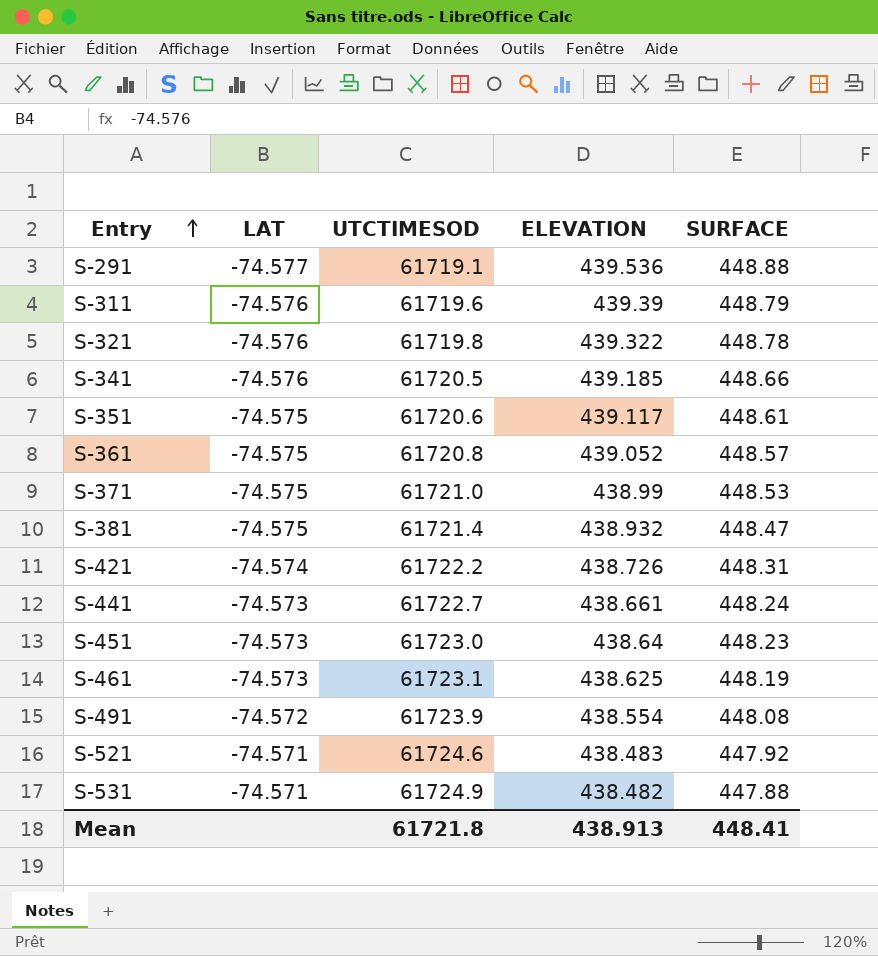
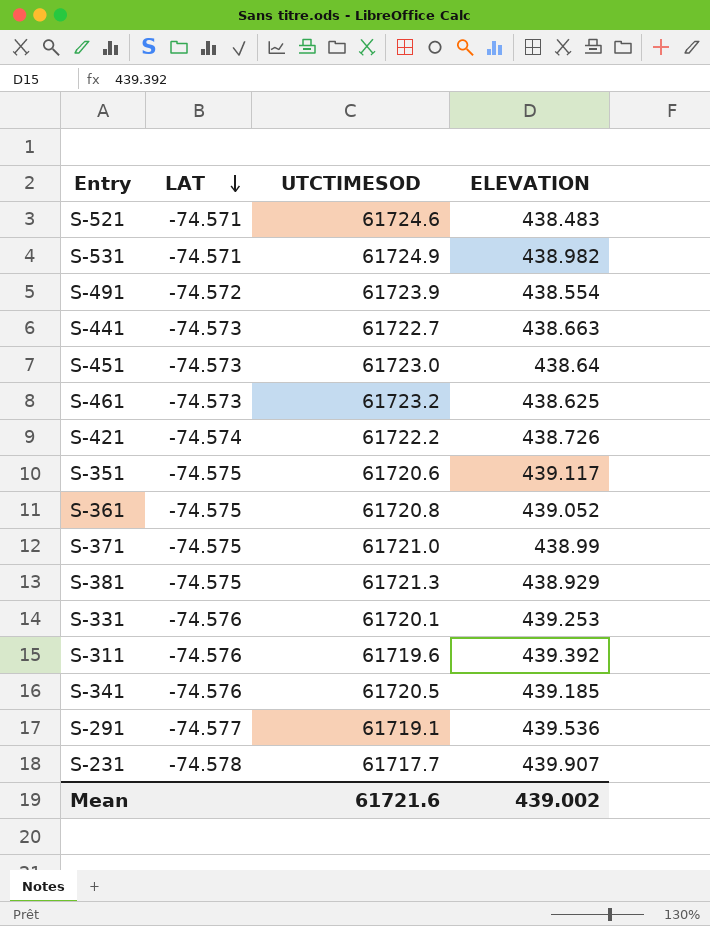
row order: Entry ascending -> LAT descending
column SURFACE | position: 5 -> none
row S-321: -74.576 | 61719.8 | 439.322 | 448.78 -> none
S-531 | ELEVATION: 438.482 -> 438.982
S-441 | ELEVATION: 438.661 -> 438.663
S-461 | UTCTIMESOD: 61723.1 -> 61723.2
S-381 | UTCTIMESOD: 61721.4 -> 61721.3
S-381 | ELEVATION: 438.932 -> 438.929
row S-331: none -> -74.576 | 61720.1 | 439.253
S-311 | ELEVATION: 439.39 -> 439.392
row S-231: none -> -74.578 | 61717.7 | 439.907
Mean | UTCTIMESOD: 61721.8 -> 61721.6
Mean | ELEVATION: 438.913 -> 439.002

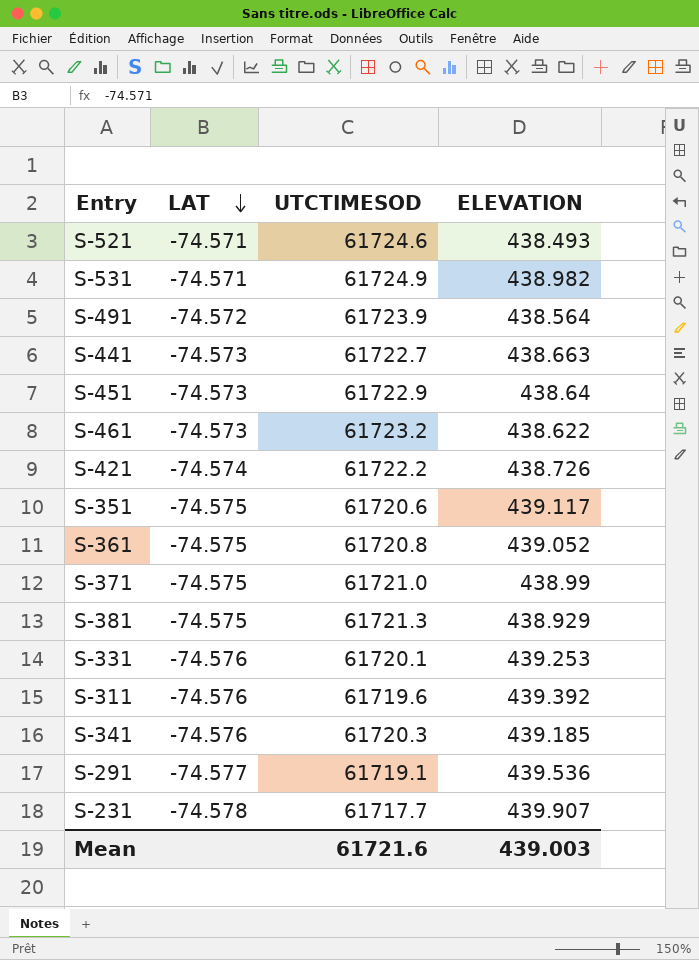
S-521 | ELEVATION: 438.483 -> 438.493
S-491 | ELEVATION: 438.554 -> 438.564
S-451 | UTCTIMESOD: 61723.0 -> 61722.9
S-461 | ELEVATION: 438.625 -> 438.622
S-341 | UTCTIMESOD: 61720.5 -> 61720.3
Mean | ELEVATION: 439.002 -> 439.003

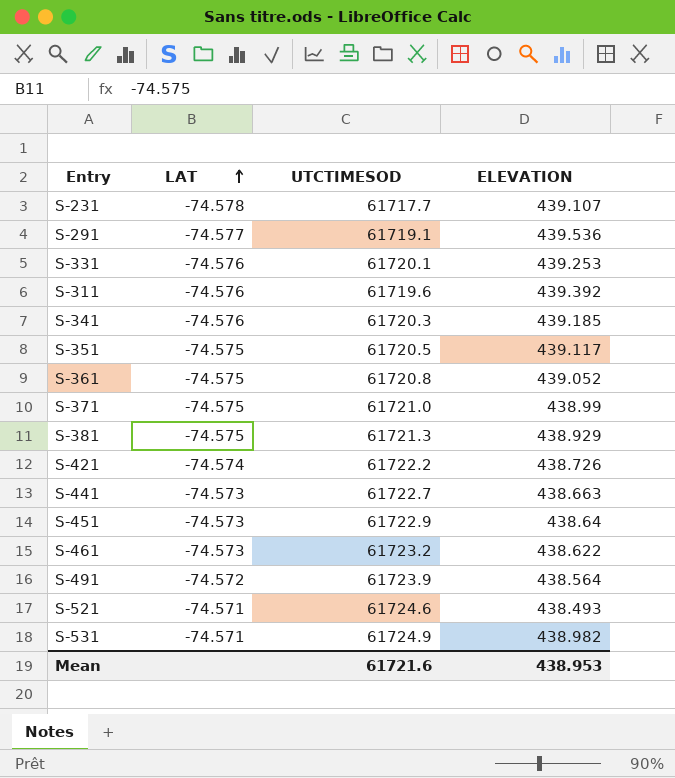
row order: LAT descending -> LAT ascending
S-231 | ELEVATION: 439.907 -> 439.107
S-351 | UTCTIMESOD: 61720.6 -> 61720.5
Mean | ELEVATION: 439.003 -> 438.953

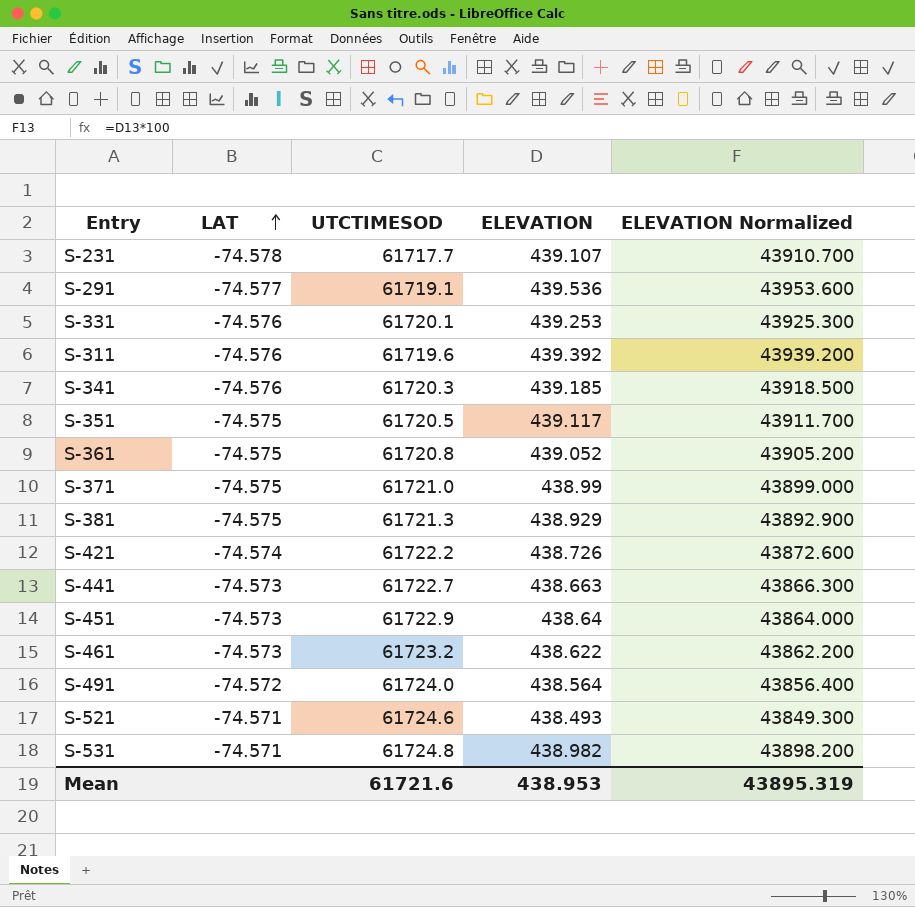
column ELEVATION Normalized | formula: none -> [ELEVATION] * 100
S-491 | UTCTIMESOD: 61723.9 -> 61724.0
S-531 | UTCTIMESOD: 61724.9 -> 61724.8

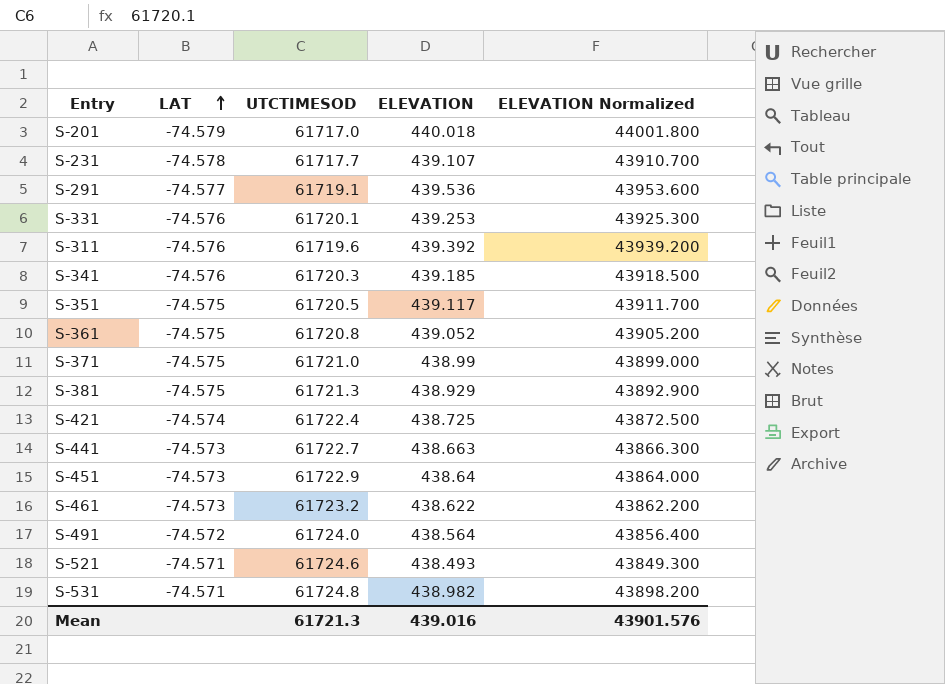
row S-201: none -> -74.579 | 61717.0 | 440.018 | 44001.800
S-421 | UTCTIMESOD: 61722.2 -> 61722.4
S-421 | ELEVATION: 438.726 -> 438.725
S-421 | ELEVATION Normalized: 43872.600 -> 43872.500
Mean | UTCTIMESOD: 61721.6 -> 61721.3
Mean | ELEVATION: 438.953 -> 439.016
Mean | ELEVATION Normalized: 43895.319 -> 43901.576

